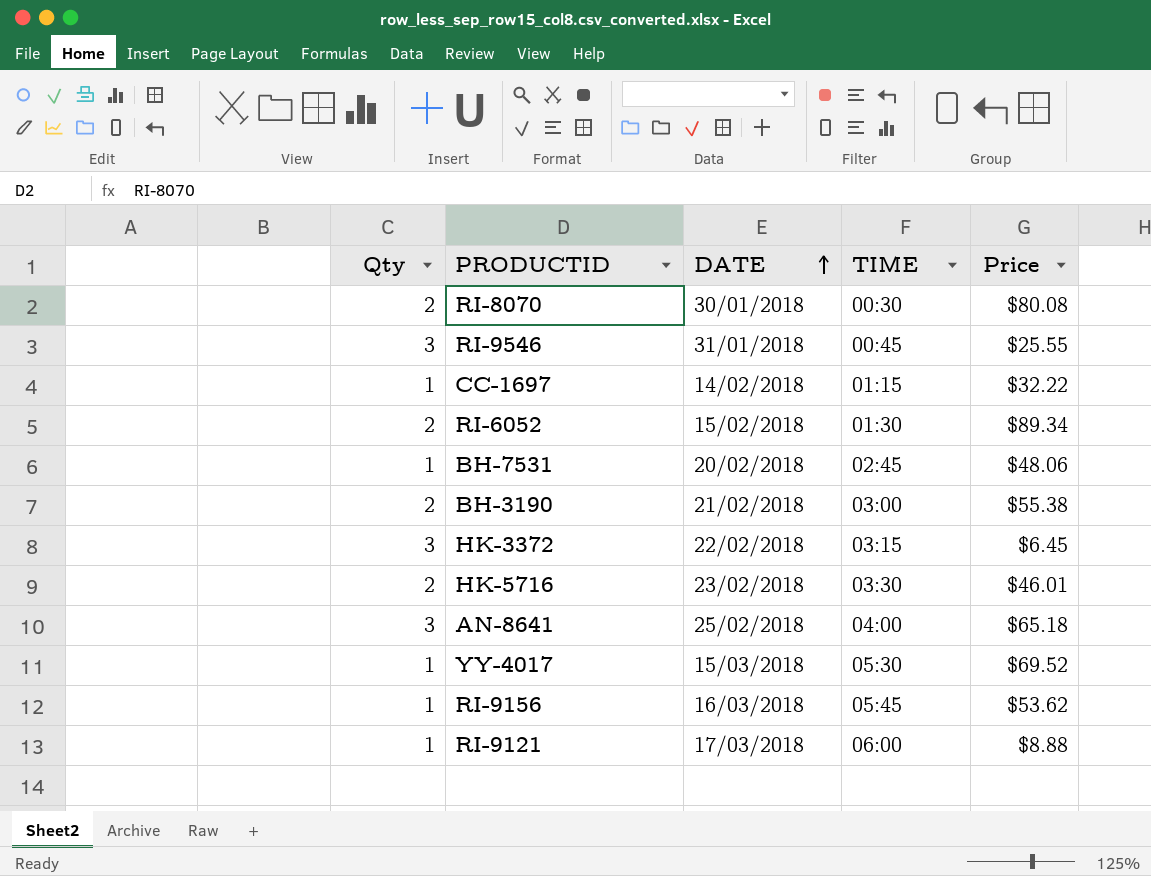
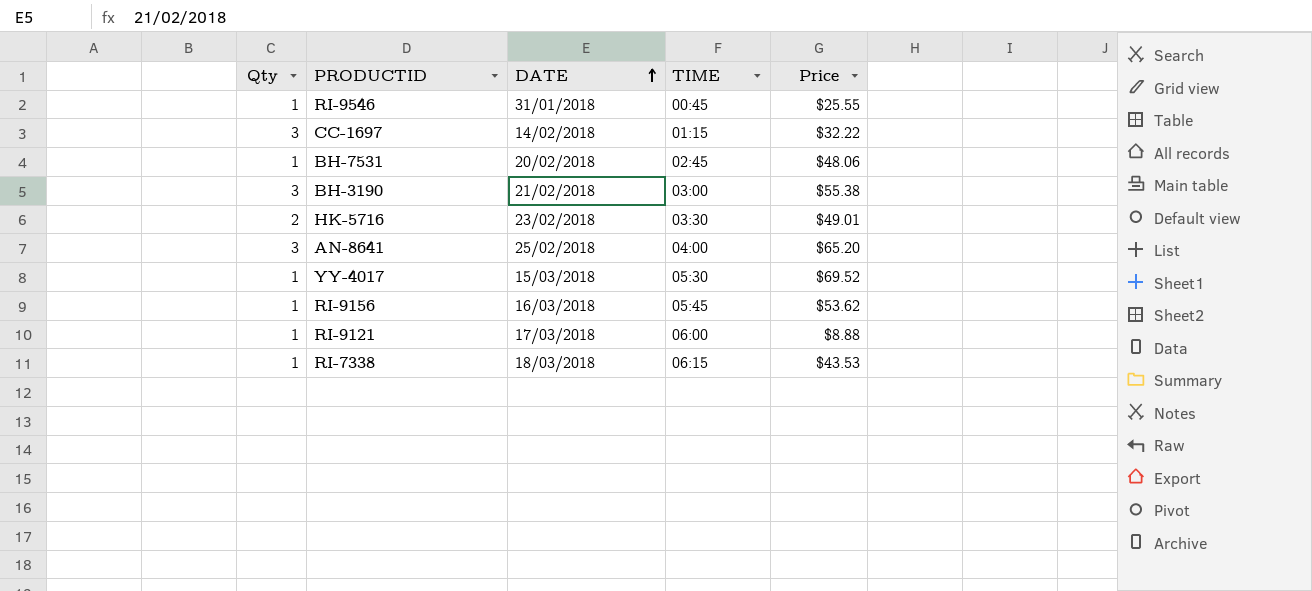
row RI-8070: 2 | 30/01/2018 | 00:30 | $80.08 -> none
row RI-6052: 2 | 15/02/2018 | 01:30 | $89.34 -> none
row HK-3372: 3 | 22/02/2018 | 03:15 | $6.45 -> none
RI-9546 | Qty: 3 -> 1
CC-1697 | Qty: 1 -> 3
BH-3190 | Qty: 2 -> 3
HK-5716 | Price: $46.01 -> $49.01
AN-8641 | Price: $65.18 -> $65.20
row RI-7338: none -> 1 | 18/03/2018 | 06:15 | $43.53

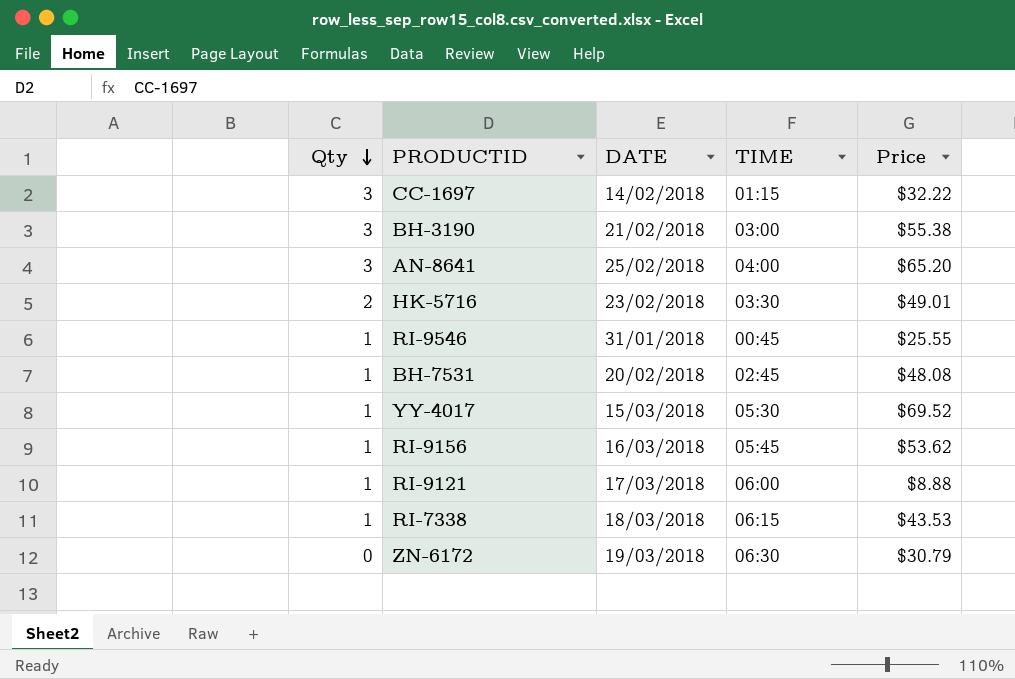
row order: DATE ascending -> Qty descending
BH-7531 | Price: $48.06 -> $48.08
row ZN-6172: none -> 0 | 19/03/2018 | 06:30 | $30.79

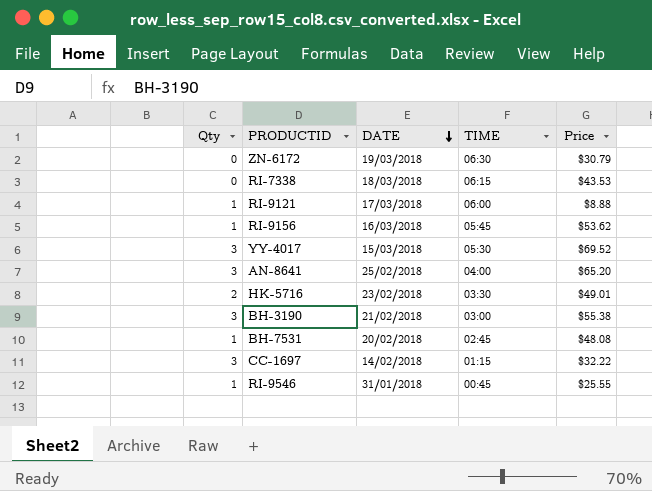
row order: Qty descending -> DATE descending
RI-7338 | Qty: 1 -> 0
YY-4017 | Qty: 1 -> 3

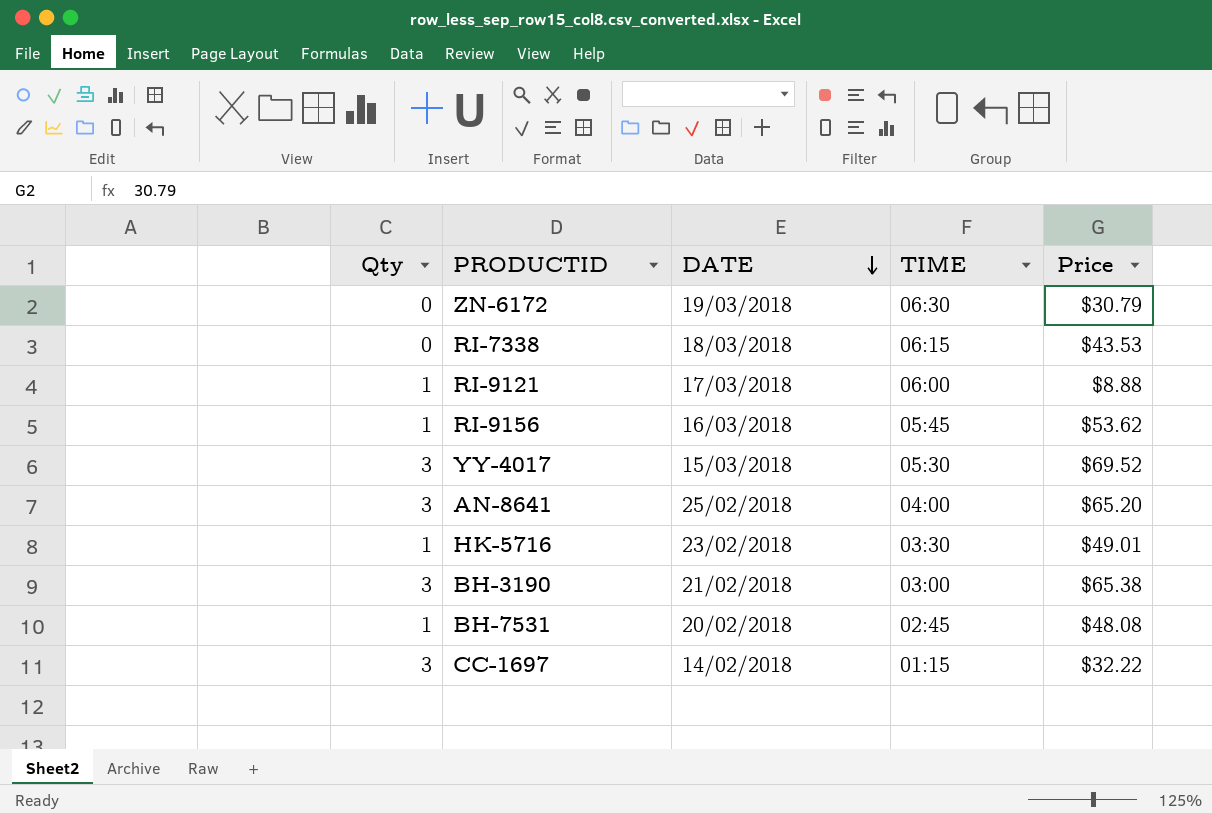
row RI-9546: 1 | 31/01/2018 | 00:45 | $25.55 -> none
HK-5716 | Qty: 2 -> 1
BH-3190 | Price: $55.38 -> $65.38

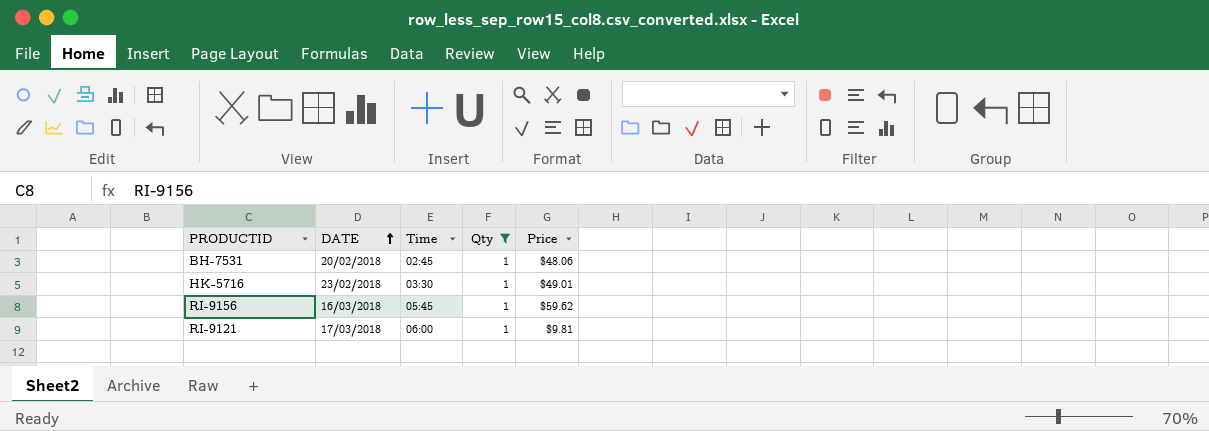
filter: none -> Qty = 1
row order: DATE descending -> DATE ascending
column name: TIME -> Time
column Qty | position: 1 -> 4
BH-7531 | Price: $48.08 -> $48.06
RI-9156 | Price: $53.62 -> $59.62
RI-9121 | Price: $8.88 -> $9.81

